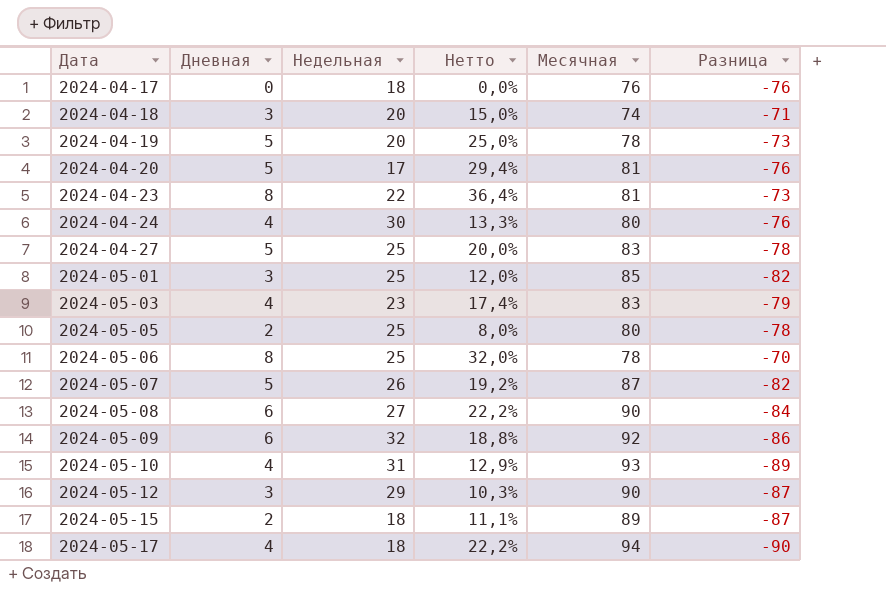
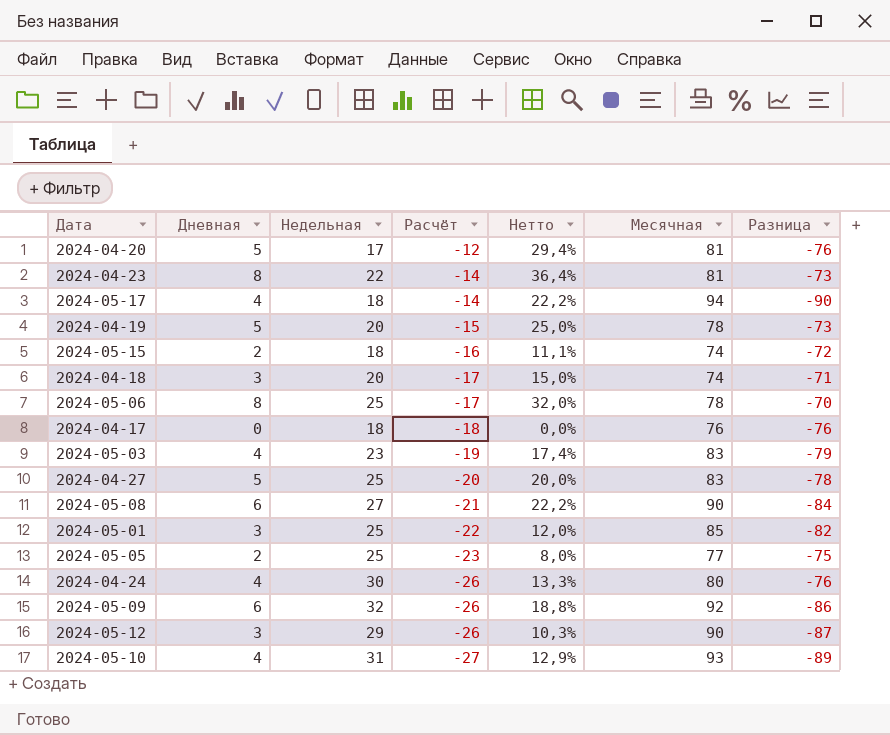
row order: Дата ascending -> Расчёт descending
column Расчёт | formula: none -> [Дневная] - [Недельная]
row 2024-05-07: 5 | 26 | 19,2% | 87 | -82 -> none
2024-05-15 | Месячная: 89 -> 74
2024-05-15 | Разница: -87 -> -72
2024-05-05 | Месячная: 80 -> 77
2024-05-05 | Разница: -78 -> -75

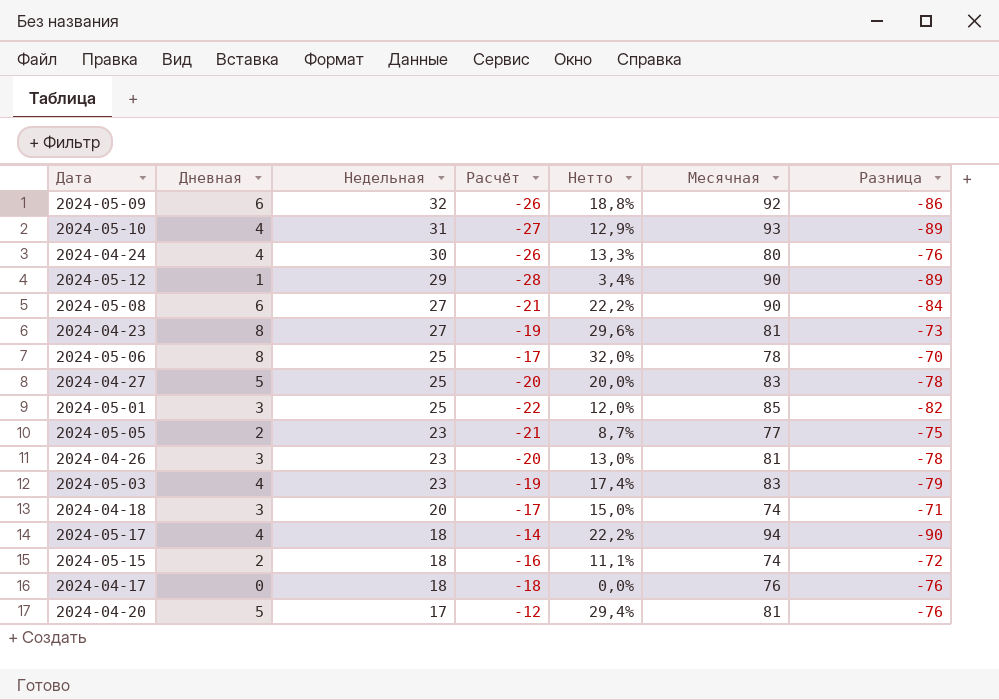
row order: Расчёт descending -> Недельная descending
row 2024-04-19: 5 | 20 | -15 | 25,0% | 78 | -73 -> none
2024-05-12 | Дневная: 3 -> 1
2024-05-12 | Расчёт: -26 -> -28
2024-05-12 | Нетто: 10,3% -> 3,4%
2024-05-12 | Разница: -87 -> -89
2024-04-23 | Недельная: 22 -> 27
2024-04-23 | Расчёт: -14 -> -19
2024-04-23 | Нетто: 36,4% -> 29,6%
2024-05-05 | Недельная: 25 -> 23
2024-05-05 | Расчёт: -23 -> -21
2024-05-05 | Нетто: 8,0% -> 8,7%
row 2024-04-26: none -> 3 | 23 | -20 | 13,0% | 81 | -78

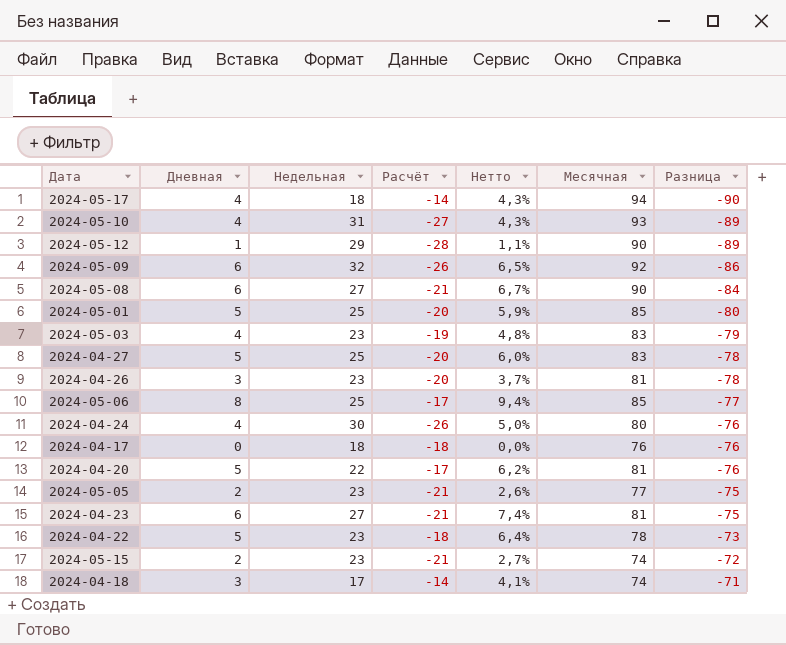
row order: Недельная descending -> Разница ascending
column Нетто | formula: [Дневная] / [Недельная] -> [Дневная] / [Месячная]
2024-05-01 | Дневная: 3 -> 5
2024-05-01 | Расчёт: -22 -> -20
2024-05-01 | Разница: -82 -> -80
2024-05-06 | Месячная: 78 -> 85
2024-05-06 | Разница: -70 -> -77
2024-04-20 | Недельная: 17 -> 22
2024-04-20 | Расчёт: -12 -> -17
2024-04-23 | Дневная: 8 -> 6
2024-04-23 | Расчёт: -19 -> -21
2024-04-23 | Разница: -73 -> -75
row 2024-04-22: none -> 5 | 23 | -18 | 6,4% | 78 | -73
2024-05-15 | Недельная: 18 -> 23
2024-05-15 | Расчёт: -16 -> -21
2024-04-18 | Недельная: 20 -> 17
2024-04-18 | Расчёт: -17 -> -14

